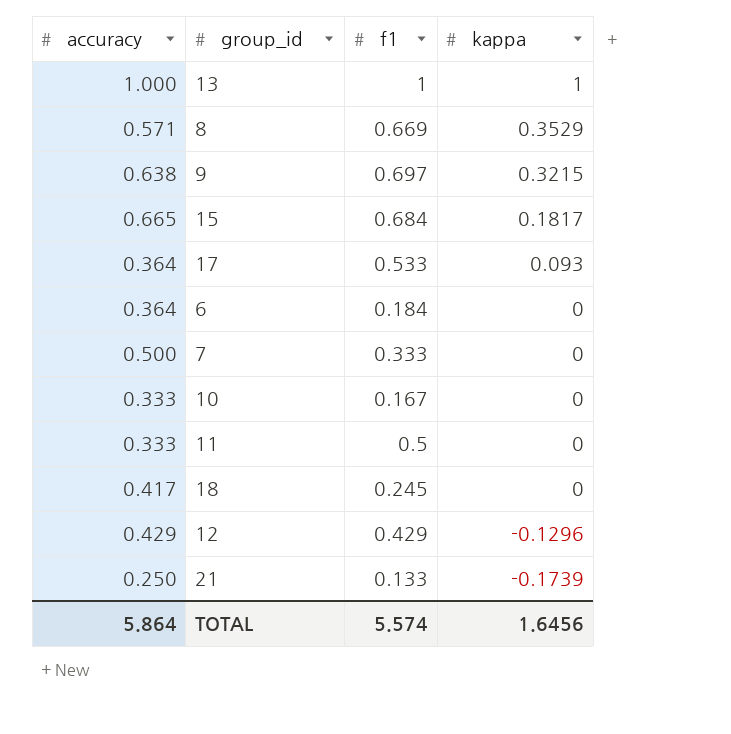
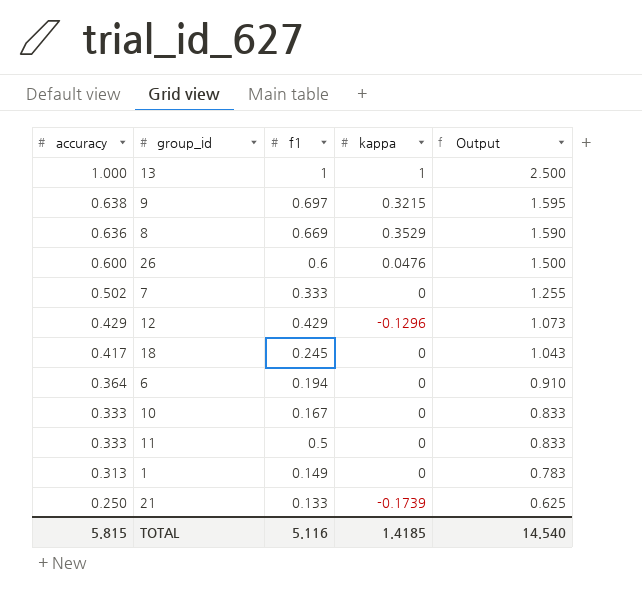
row order: kappa descending -> accuracy descending
column Output | formula: none -> [accuracy] * 2.5
row 15: 0.665 | 0.684 | 0.1817 -> none
row 17: 0.364 | 0.533 | 0.093 -> none
8 | accuracy: 0.571 -> 0.636
row 26: none -> 0.600 | 0.6 | 0.0476 | 1.500
7 | accuracy: 0.500 -> 0.502
6 | f1: 0.184 -> 0.194
row 1: none -> 0.313 | 0.149 | 0 | 0.783
TOTAL | accuracy: 5.864 -> 5.815
TOTAL | f1: 5.574 -> 5.116
TOTAL | kappa: 1.6456 -> 1.4185

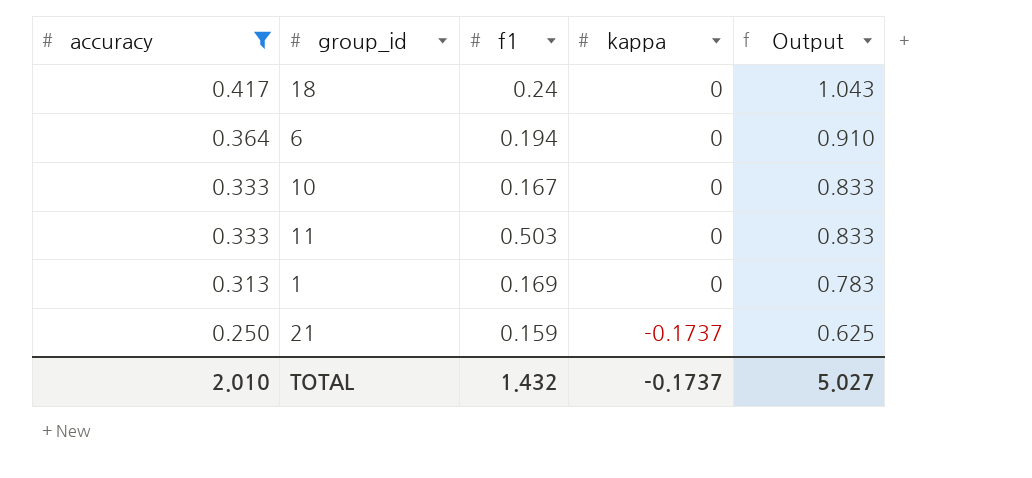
filter: none -> accuracy <= 0.417
18 | f1: 0.245 -> 0.24
11 | f1: 0.5 -> 0.503
1 | f1: 0.149 -> 0.169
21 | f1: 0.133 -> 0.159
21 | kappa: -0.1739 -> -0.1737
TOTAL | accuracy: 5.815 -> 2.010
TOTAL | f1: 5.116 -> 1.432
TOTAL | kappa: 1.4185 -> -0.1737
TOTAL | Output: 14.540 -> 5.027

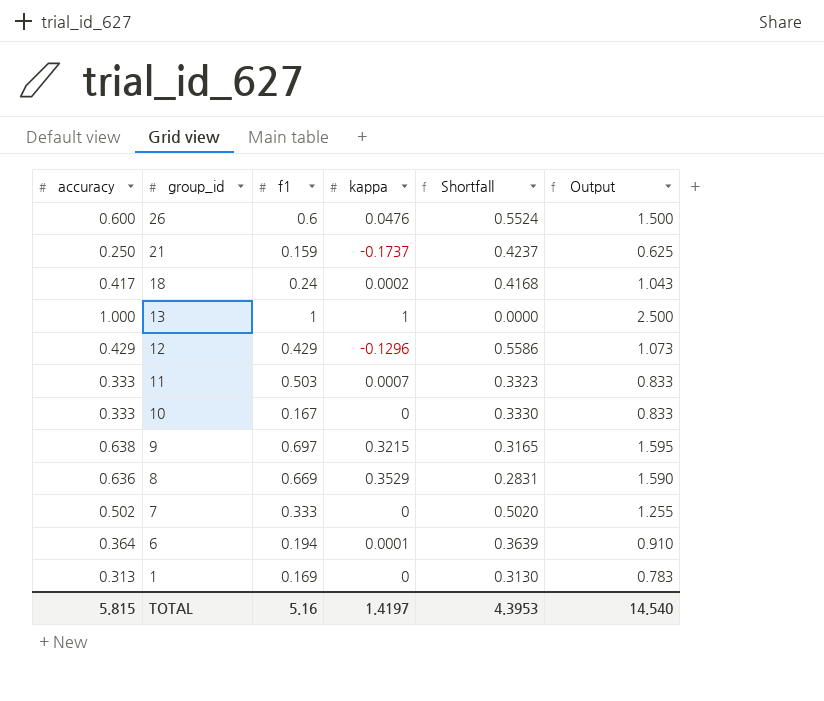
filter: accuracy <= 0.417 -> none
row order: accuracy descending -> group_id descending
column Shortfall | formula: none -> [accuracy] - [kappa]
18 | kappa: 0 -> 0.0002
11 | kappa: 0 -> 0.0007
6 | kappa: 0 -> 0.0001
TOTAL | accuracy: 2.010 -> 5.815
TOTAL | f1: 1.432 -> 5.16
TOTAL | kappa: -0.1737 -> 1.4197
TOTAL | Output: 5.027 -> 14.540

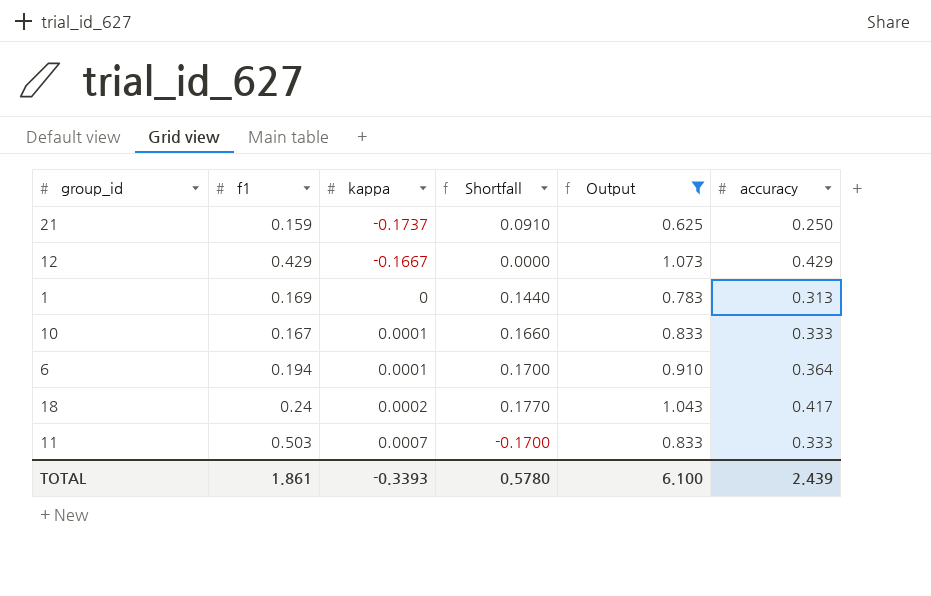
filter: none -> Output <= 1.073
row order: group_id descending -> kappa ascending
column Shortfall | formula: [accuracy] - [kappa] -> [accuracy] - [f1]
column accuracy | position: 1 -> 6
12 | kappa: -0.1296 -> -0.1667
10 | kappa: 0 -> 0.0001
TOTAL | f1: 5.16 -> 1.861
TOTAL | kappa: 1.4197 -> -0.3393
TOTAL | Shortfall: 4.3953 -> 0.5780
TOTAL | Output: 14.540 -> 6.100
TOTAL | accuracy: 5.815 -> 2.439

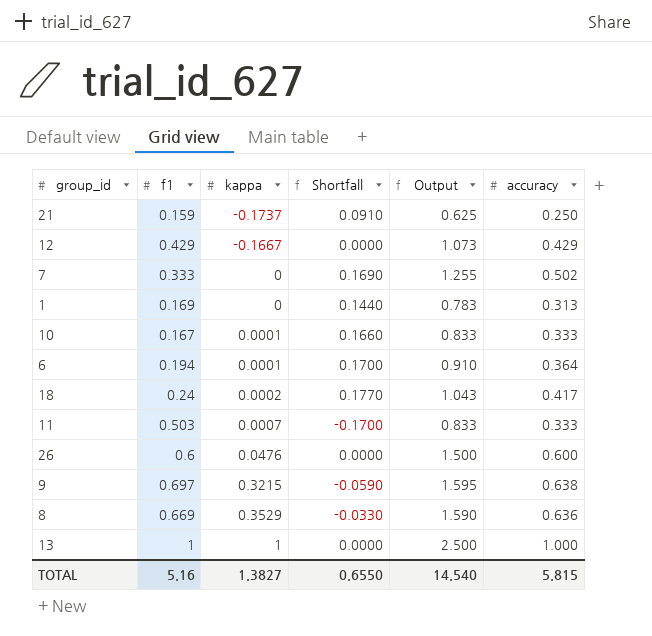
filter: Output <= 1.073 -> none
TOTAL | f1: 1.861 -> 5.16
TOTAL | kappa: -0.3393 -> 1.3827
TOTAL | Shortfall: 0.5780 -> 0.6550
TOTAL | Output: 6.100 -> 14.540
TOTAL | accuracy: 2.439 -> 5.815

